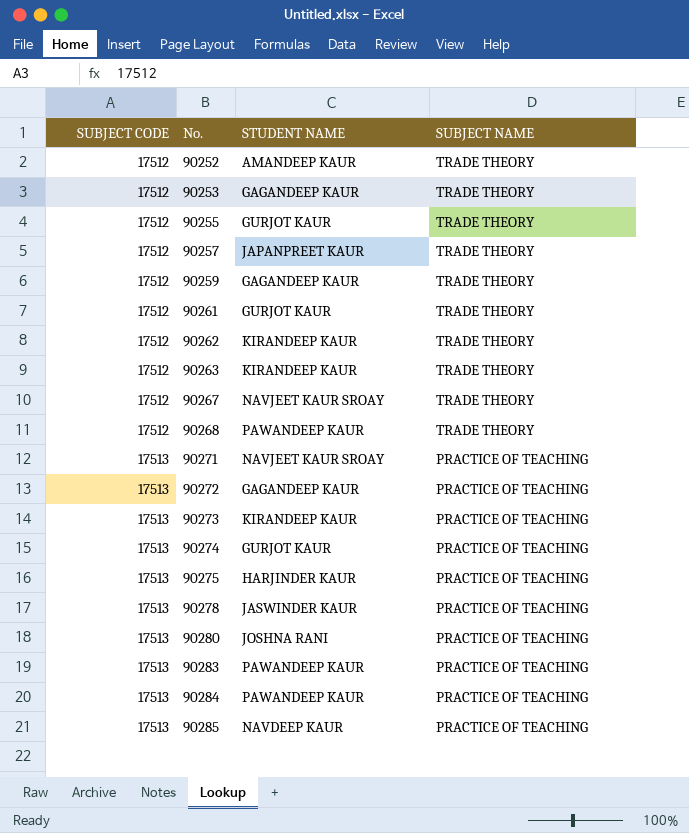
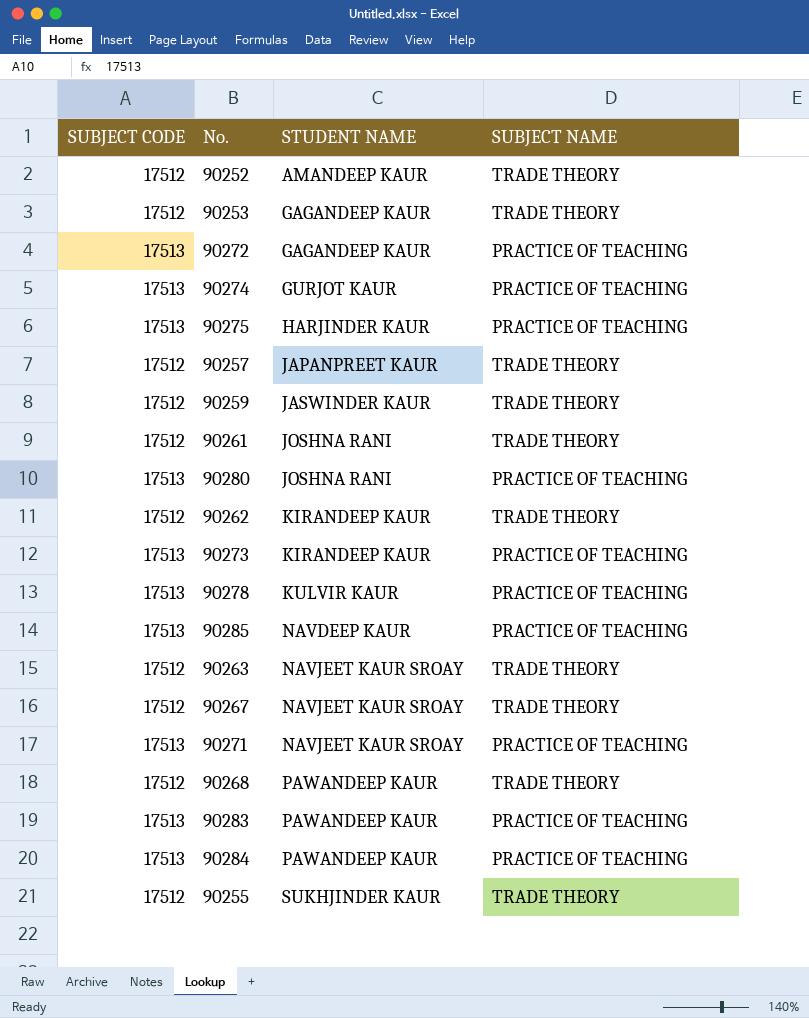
row order: SUBJECT CODE ascending -> STUDENT NAME ascending
90259 | STUDENT NAME: GAGANDEEP KAUR -> JASWINDER KAUR
90261 | STUDENT NAME: GURJOT KAUR -> JOSHNA RANI
90278 | STUDENT NAME: JASWINDER KAUR -> KULVIR KAUR
90263 | STUDENT NAME: KIRANDEEP KAUR -> NAVJEET KAUR SROAY
90255 | STUDENT NAME: GURJOT KAUR -> SUKHJINDER KAUR

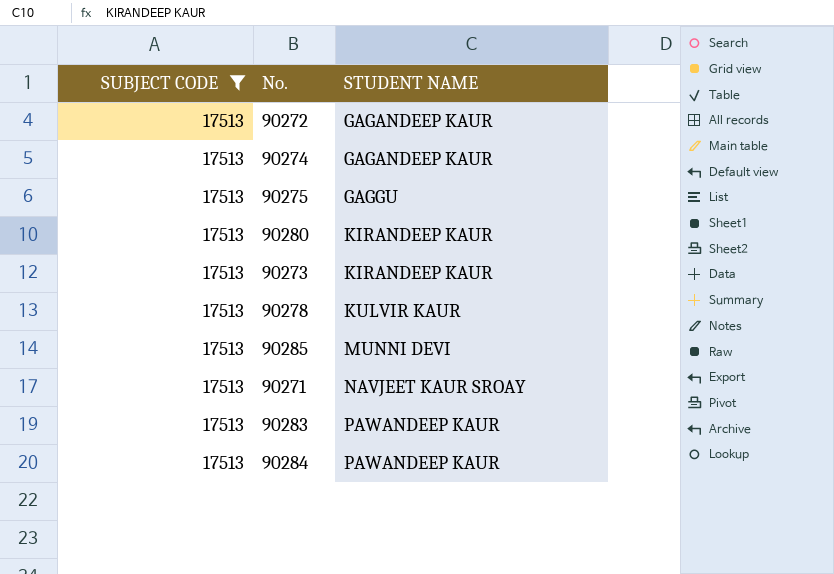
filter: none -> SUBJECT CODE = 17513
column SUBJECT NAME | position: 4 -> none
90274 | STUDENT NAME: GURJOT KAUR -> GAGANDEEP KAUR
90275 | STUDENT NAME: HARJINDER KAUR -> GAGGU
90280 | STUDENT NAME: JOSHNA RANI -> KIRANDEEP KAUR
90285 | STUDENT NAME: NAVDEEP KAUR -> MUNNI DEVI

